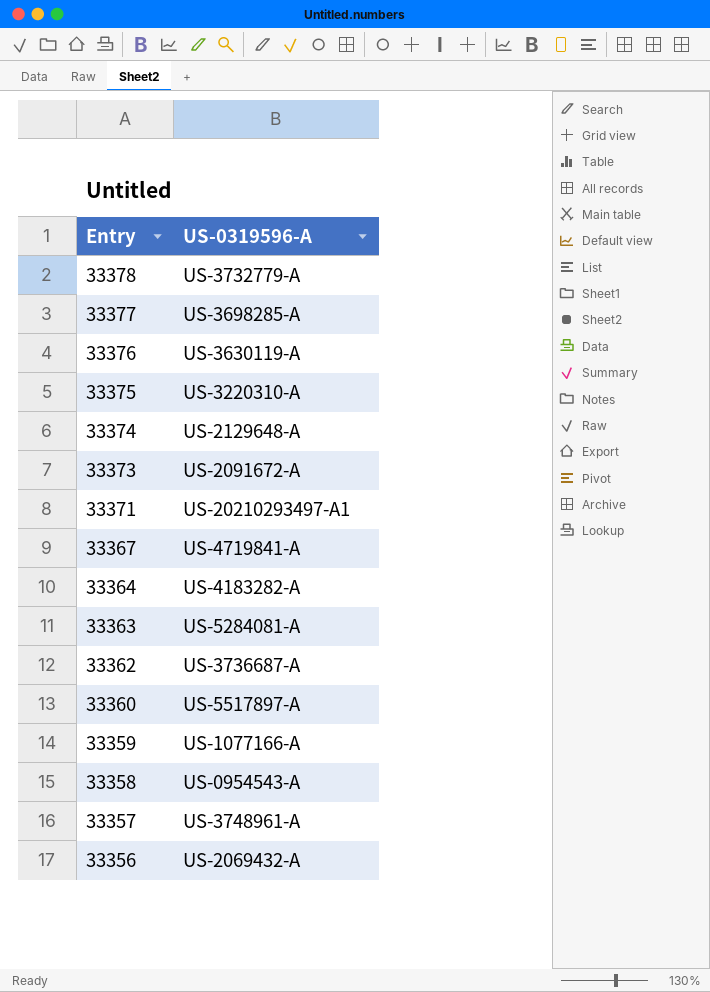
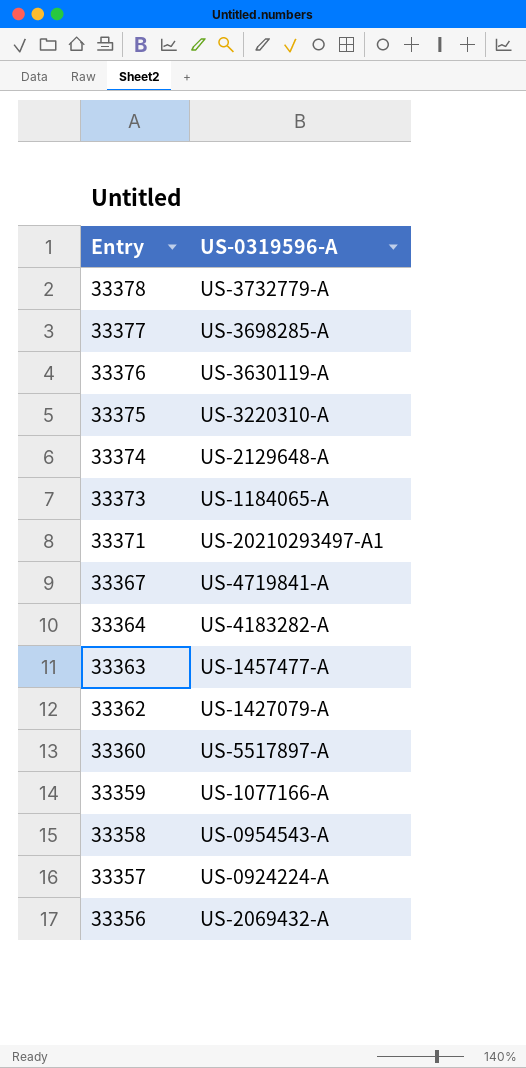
33373 | US-0319596-A: US-2091672-A -> US-1184065-A
33363 | US-0319596-A: US-5284081-A -> US-1457477-A
33362 | US-0319596-A: US-3736687-A -> US-1427079-A
33357 | US-0319596-A: US-3748961-A -> US-0924224-A

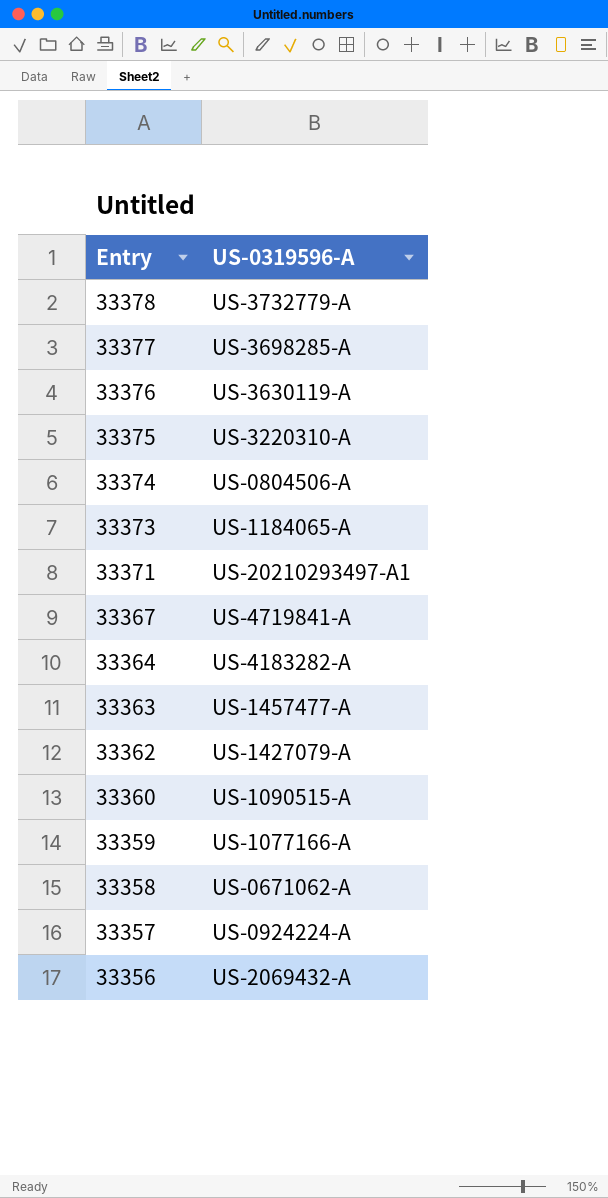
33374 | US-0319596-A: US-2129648-A -> US-0804506-A
33360 | US-0319596-A: US-5517897-A -> US-1090515-A
33358 | US-0319596-A: US-0954543-A -> US-0671062-A

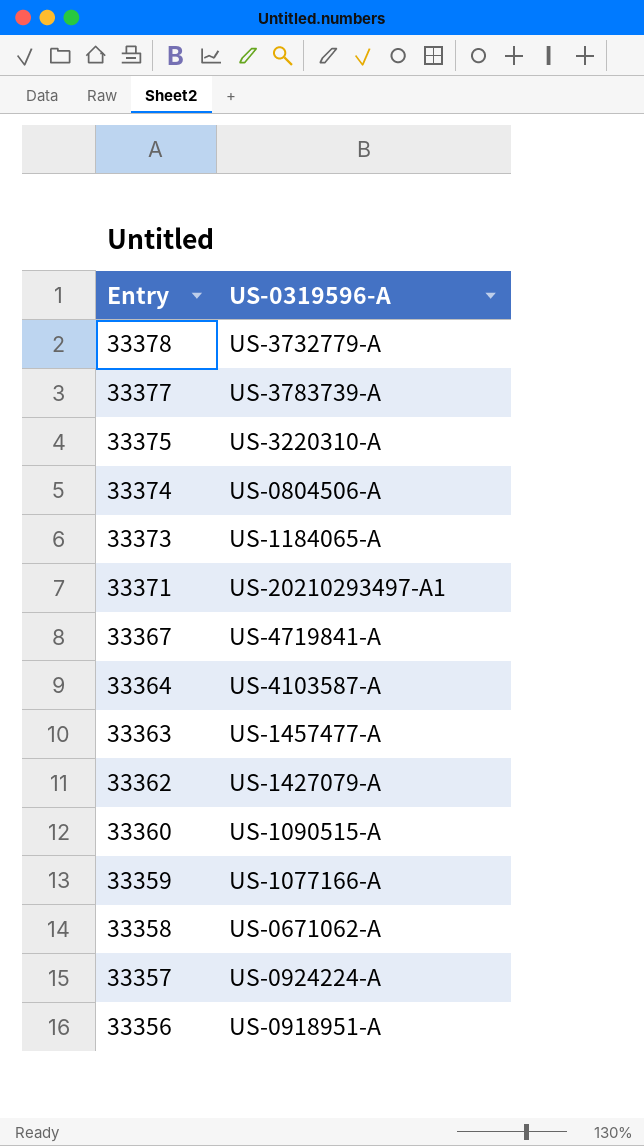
row 33376: US-3630119-A -> none
33377 | US-0319596-A: US-3698285-A -> US-3783739-A
33364 | US-0319596-A: US-4183282-A -> US-4103587-A
33356 | US-0319596-A: US-2069432-A -> US-0918951-A

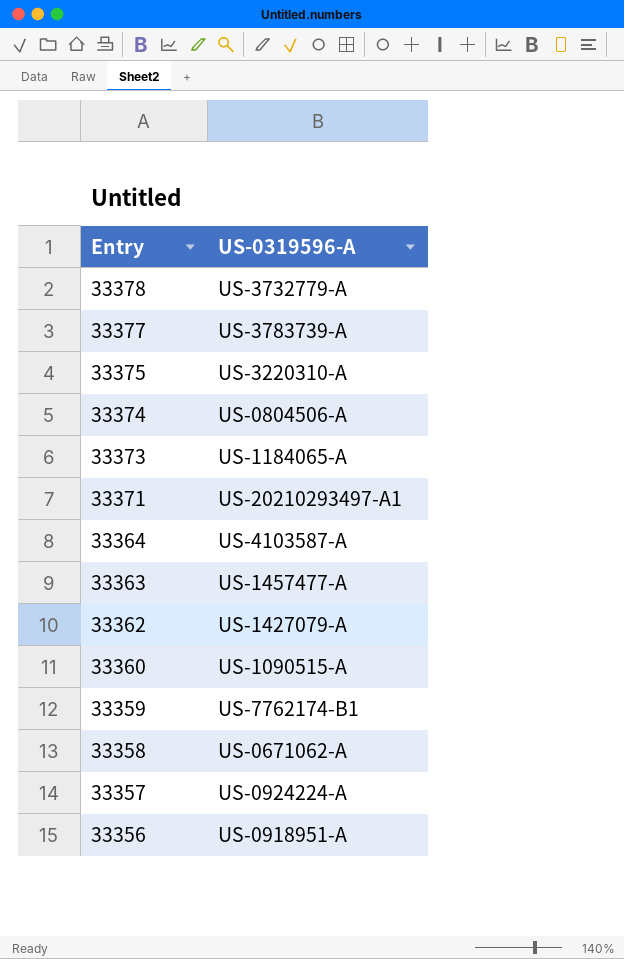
row 33367: US-4719841-A -> none
33359 | US-0319596-A: US-1077166-A -> US-7762174-B1

